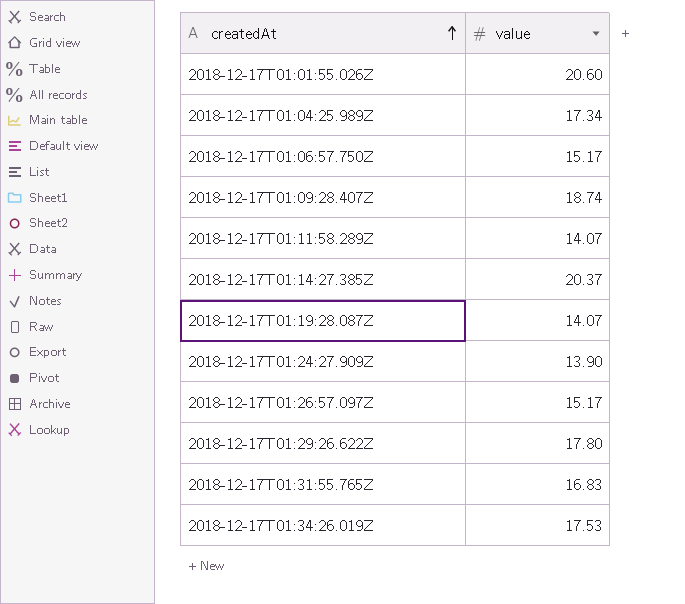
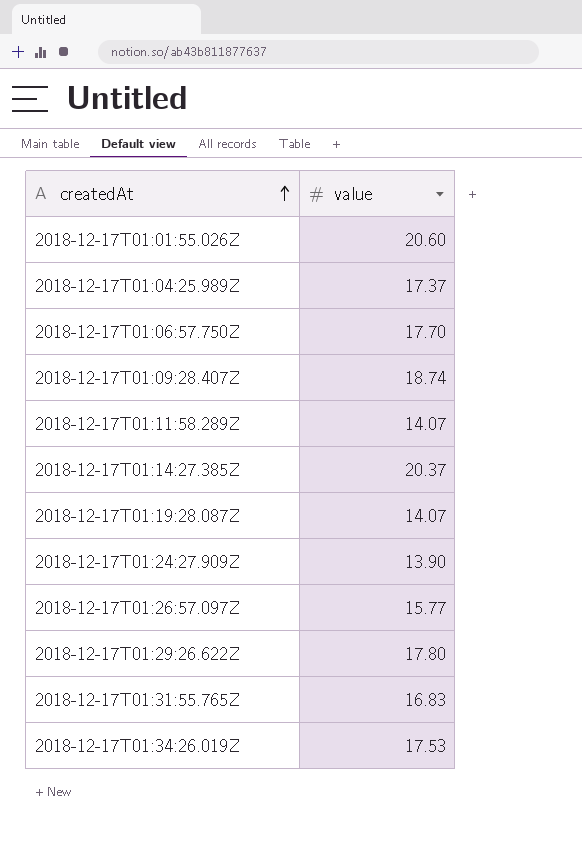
2018-12-17T01:04:25.989Z | value: 17.34 -> 17.37
2018-12-17T01:06:57.750Z | value: 15.17 -> 17.70
2018-12-17T01:26:57.097Z | value: 15.17 -> 15.77

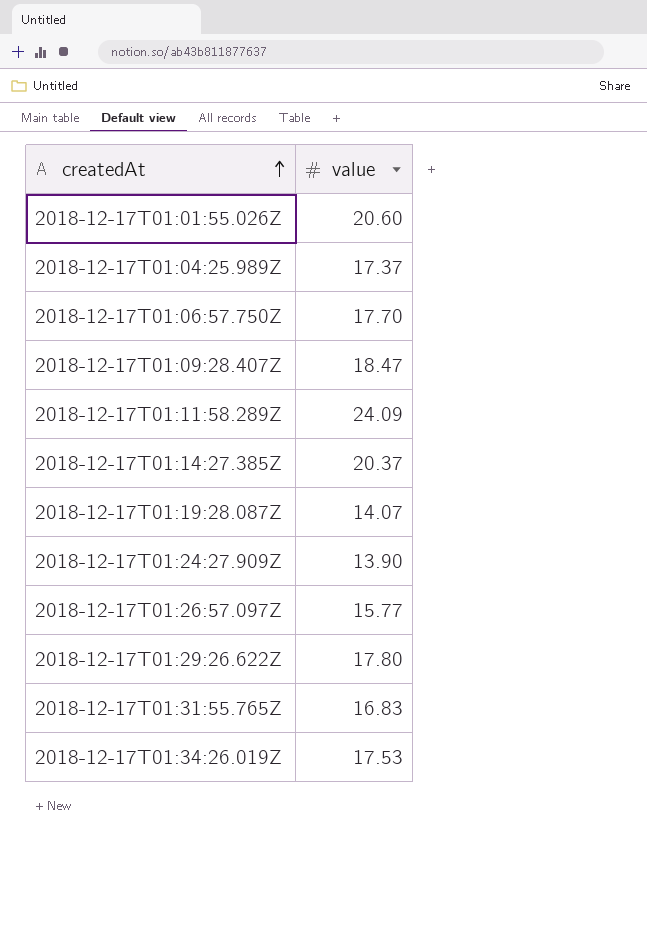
2018-12-17T01:09:28.407Z | value: 18.74 -> 18.47
2018-12-17T01:11:58.289Z | value: 14.07 -> 24.09

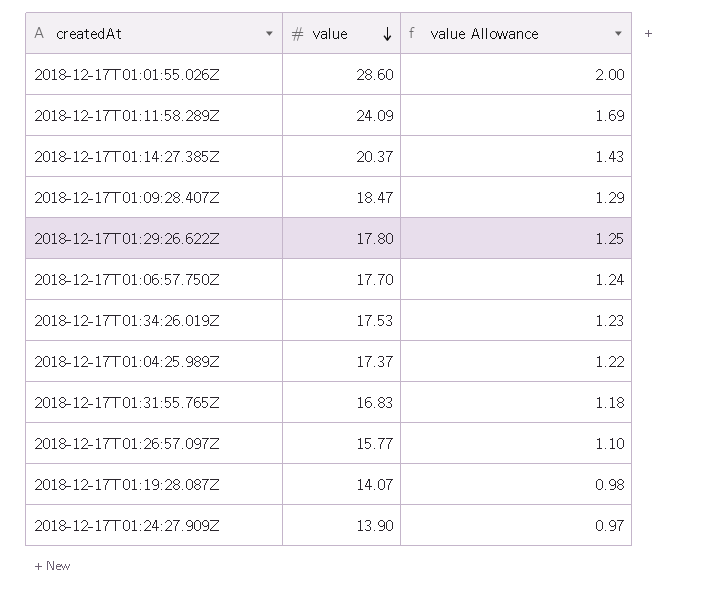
row order: createdAt ascending -> value descending
column value Allowance | formula: none -> [value] * 0.07
2018-12-17T01:01:55.026Z | value: 20.60 -> 28.60

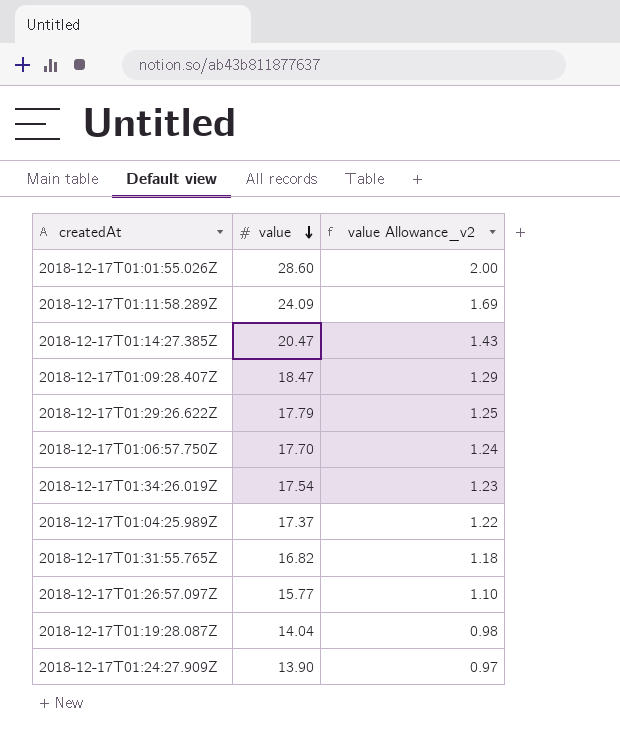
column name: value Allowance -> value Allowance_v2
2018-12-17T01:14:27.385Z | value: 20.37 -> 20.47
2018-12-17T01:29:26.622Z | value: 17.80 -> 17.79
2018-12-17T01:34:26.019Z | value: 17.53 -> 17.54
2018-12-17T01:31:55.765Z | value: 16.83 -> 16.82
2018-12-17T01:19:28.087Z | value: 14.07 -> 14.04

